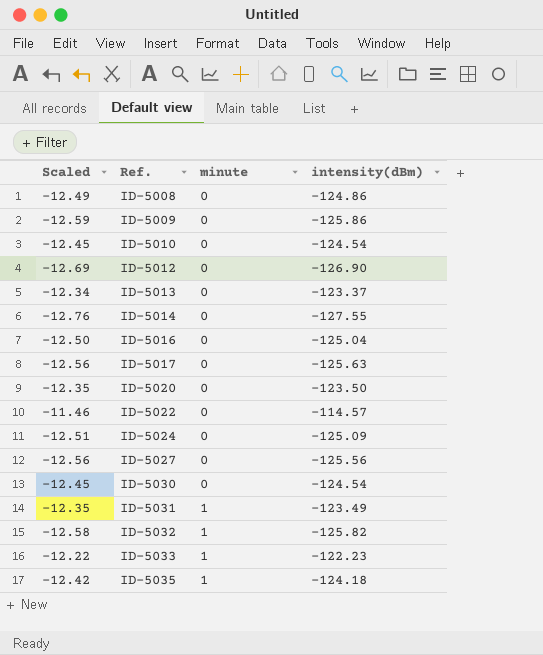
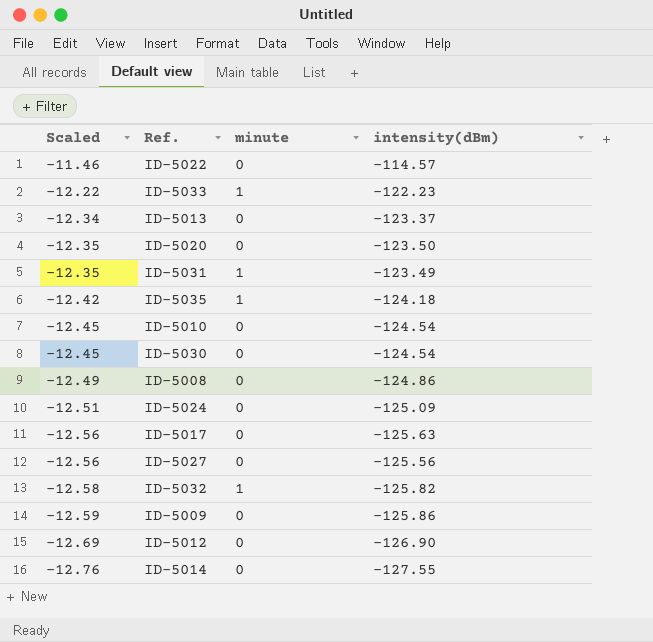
row order: Ref. ascending -> Scaled descending
row ID-5016: -12.50 | 0 | -125.04 -> none

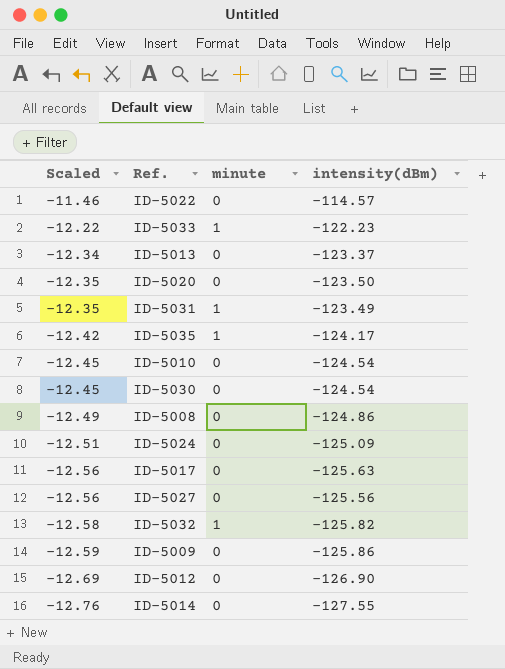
ID-5035 | intensity(dBm): -124.18 -> -124.17

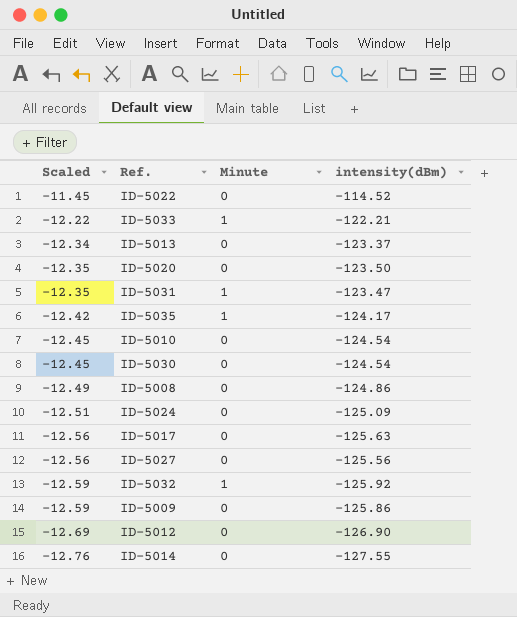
column name: minute -> Minute
ID-5022 | Scaled: -11.46 -> -11.45
ID-5022 | intensity(dBm): -114.57 -> -114.52
ID-5033 | intensity(dBm): -122.23 -> -122.21
ID-5031 | intensity(dBm): -123.49 -> -123.47
ID-5032 | Scaled: -12.58 -> -12.59
ID-5032 | intensity(dBm): -125.82 -> -125.92

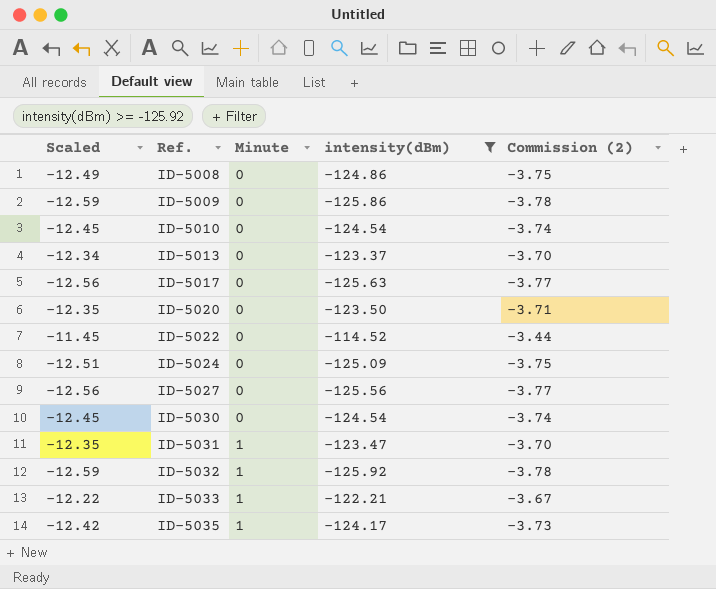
filter: none -> intensity(dBm) >= -125.92
row order: Scaled descending -> Ref. ascending
column Commission (2) | formula: none -> [intensity(dBm)] * 0.03

